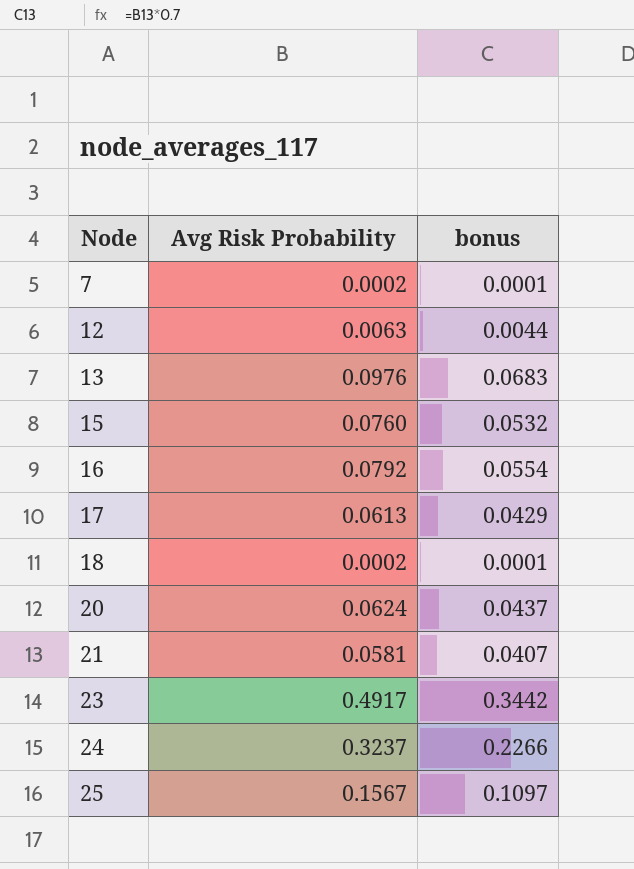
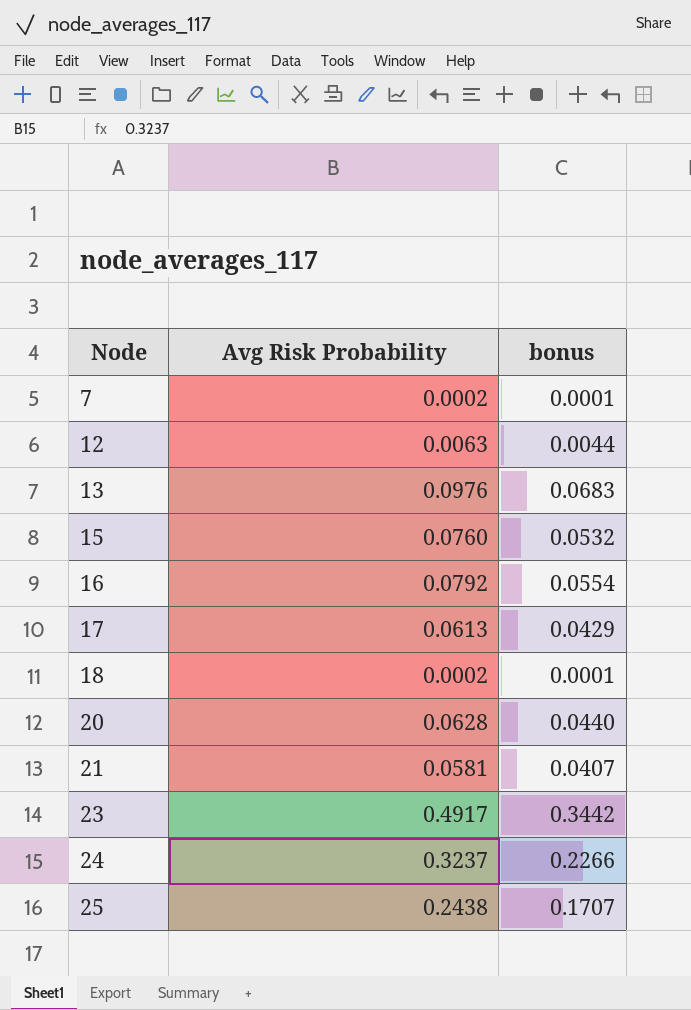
20 | Avg Risk Probability: 0.0624 -> 0.0628
20 | bonus: 0.0437 -> 0.0440
25 | Avg Risk Probability: 0.1567 -> 0.2438
25 | bonus: 0.1097 -> 0.1707

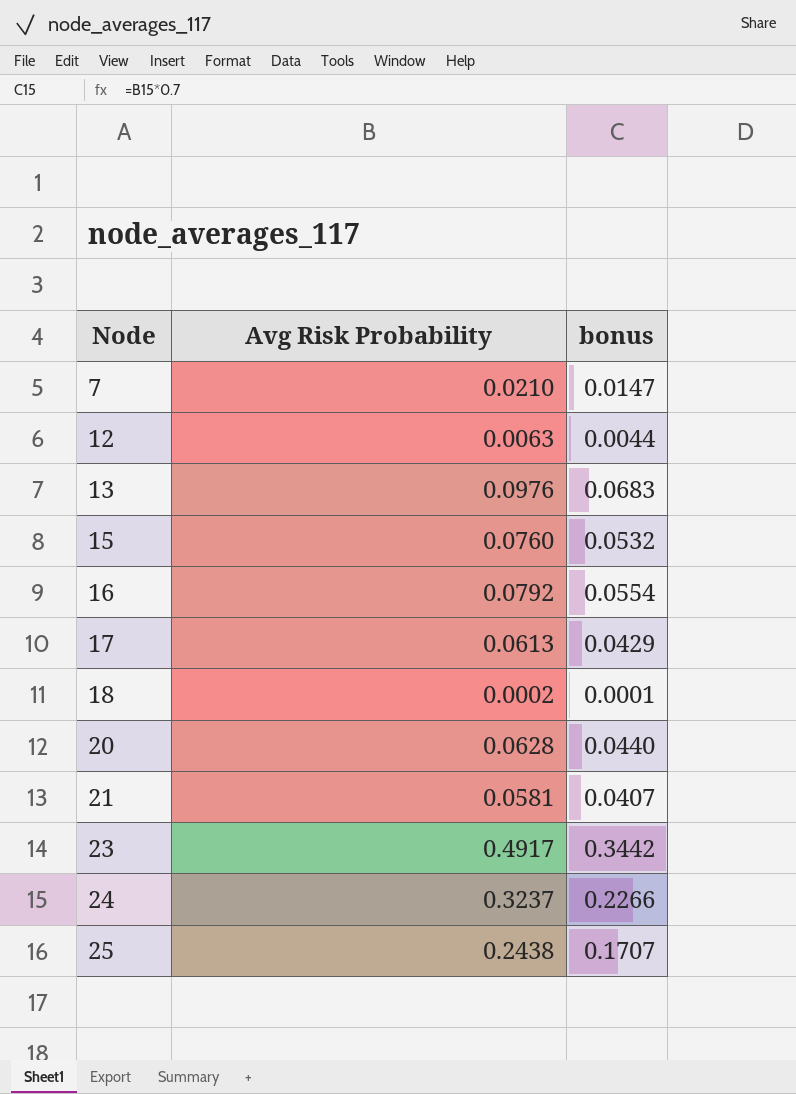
7 | Avg Risk Probability: 0.0002 -> 0.0210
7 | bonus: 0.0001 -> 0.0147

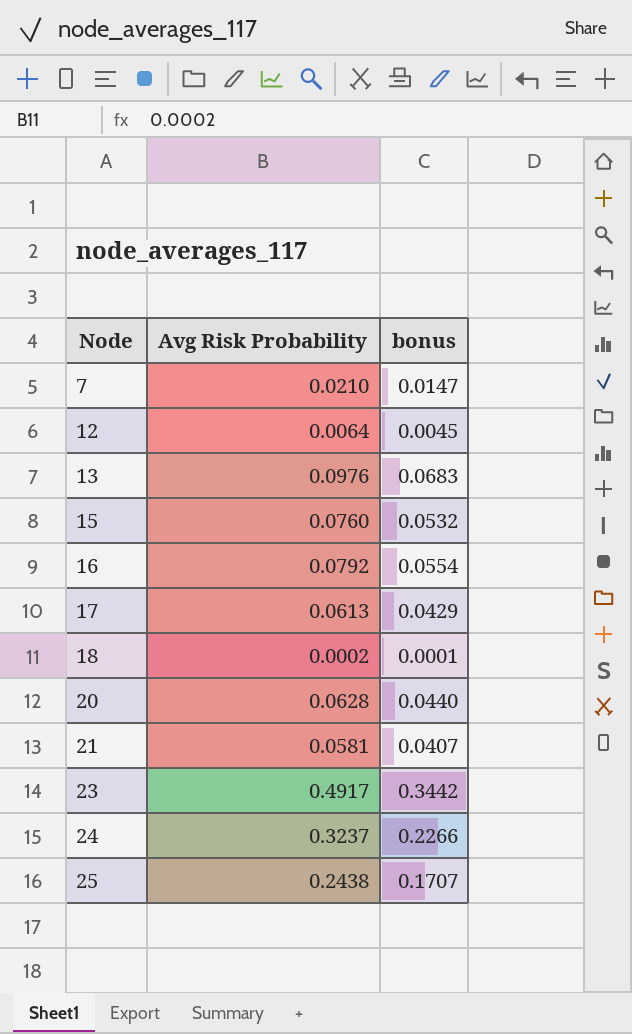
12 | Avg Risk Probability: 0.0063 -> 0.0064
12 | bonus: 0.0044 -> 0.0045

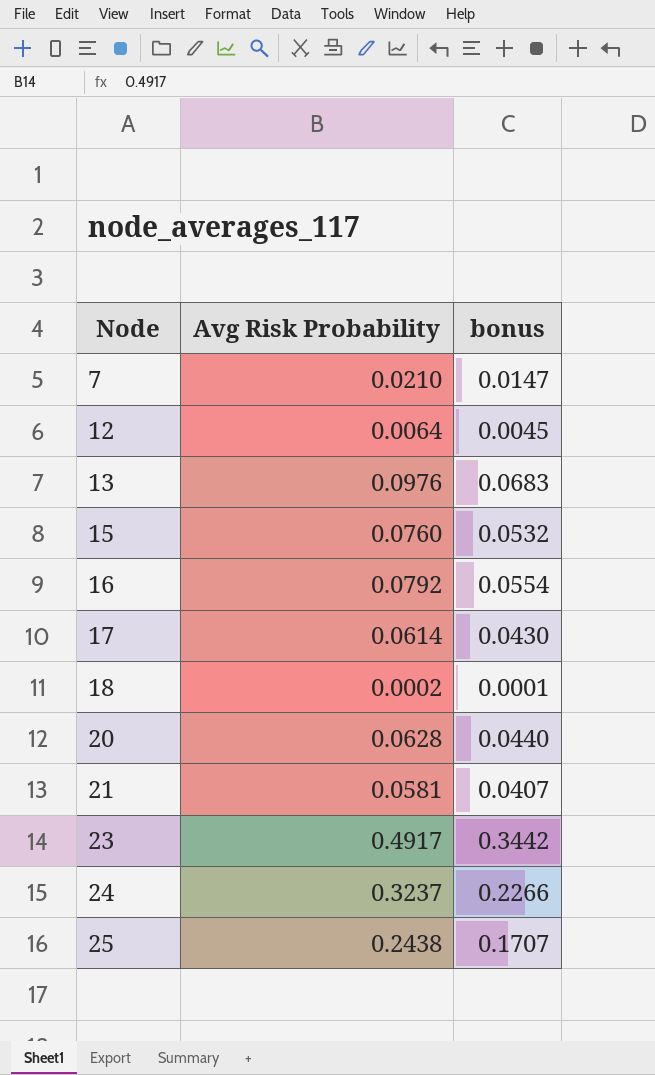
17 | Avg Risk Probability: 0.0613 -> 0.0614
17 | bonus: 0.0429 -> 0.0430

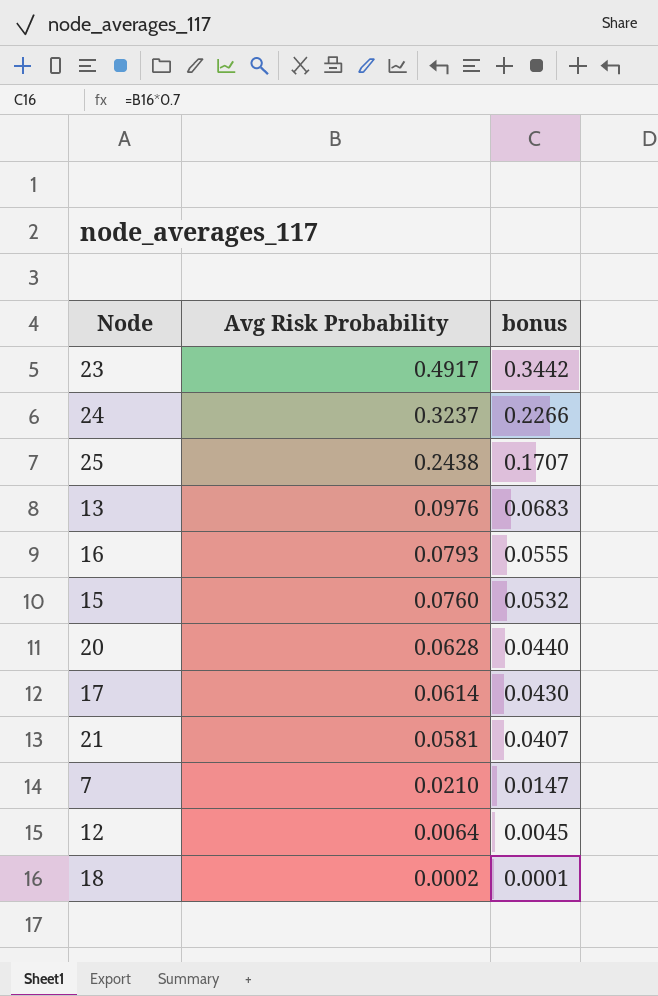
row order: Node ascending -> Avg Risk Probability descending
16 | Avg Risk Probability: 0.0792 -> 0.0793
16 | bonus: 0.0554 -> 0.0555

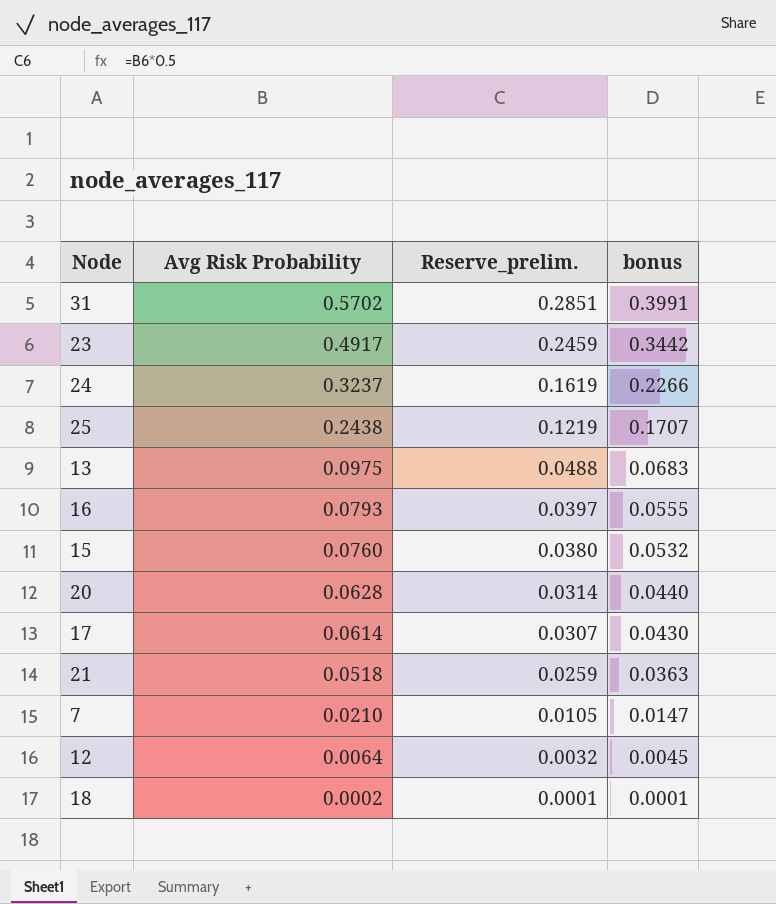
column Reserve_prelim. | formula: none -> [Avg Risk Probability] * 0.5
row 31: none -> 0.5702 | 0.2851 | 0.3991
13 | Avg Risk Probability: 0.0976 -> 0.0975
21 | Avg Risk Probability: 0.0581 -> 0.0518
21 | bonus: 0.0407 -> 0.0363

